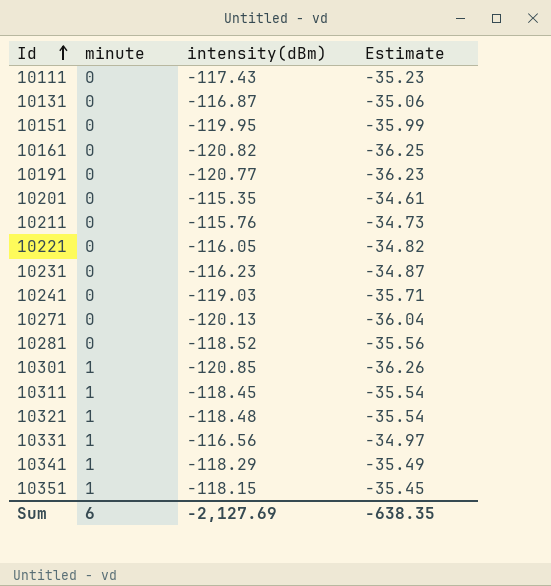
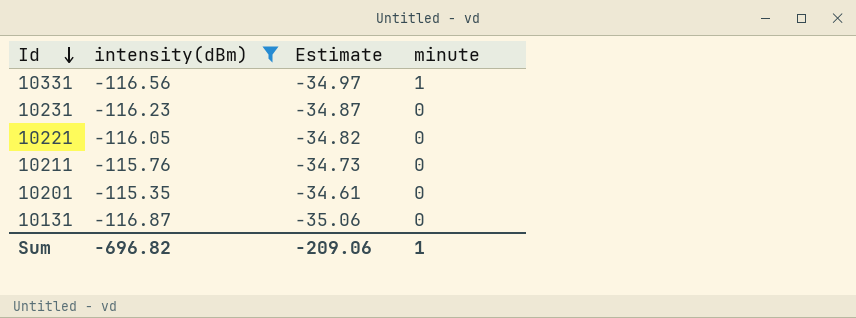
filter: none -> intensity(dBm) >= -116.87
row order: Id ascending -> Id descending
column minute | position: 2 -> 4
Sum | intensity(dBm): -2,127.69 -> -696.82
Sum | Estimate: -638.35 -> -209.06
Sum | minute: 6 -> 1

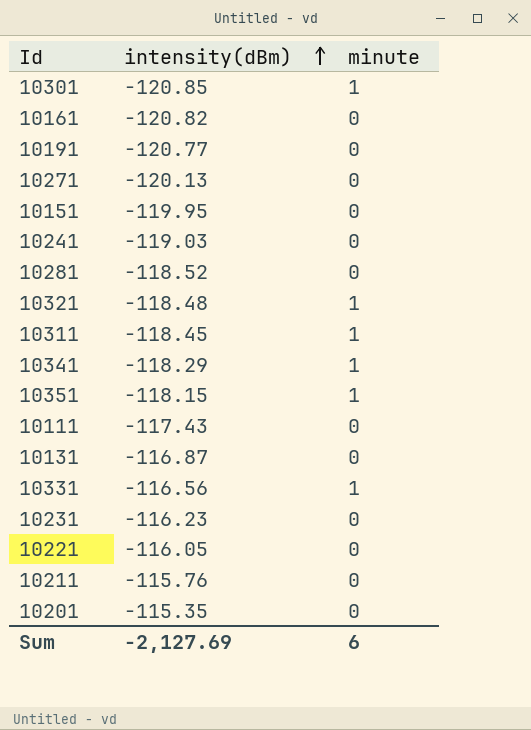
filter: intensity(dBm) >= -116.87 -> none
row order: Id descending -> intensity(dBm) ascending
column Estimate | formula: [intensity(dBm)] * 0.3 -> none
Sum | intensity(dBm): -696.82 -> -2,127.69
Sum | minute: 1 -> 6

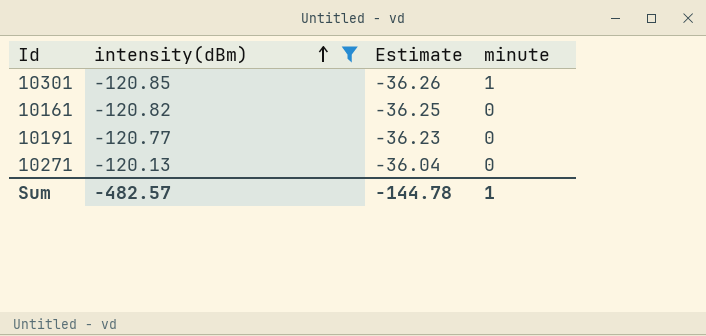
filter: none -> intensity(dBm) <= -120.13
column Estimate | formula: none -> [intensity(dBm)] * 0.3
Sum | intensity(dBm): -2,127.69 -> -482.57
Sum | minute: 6 -> 1

